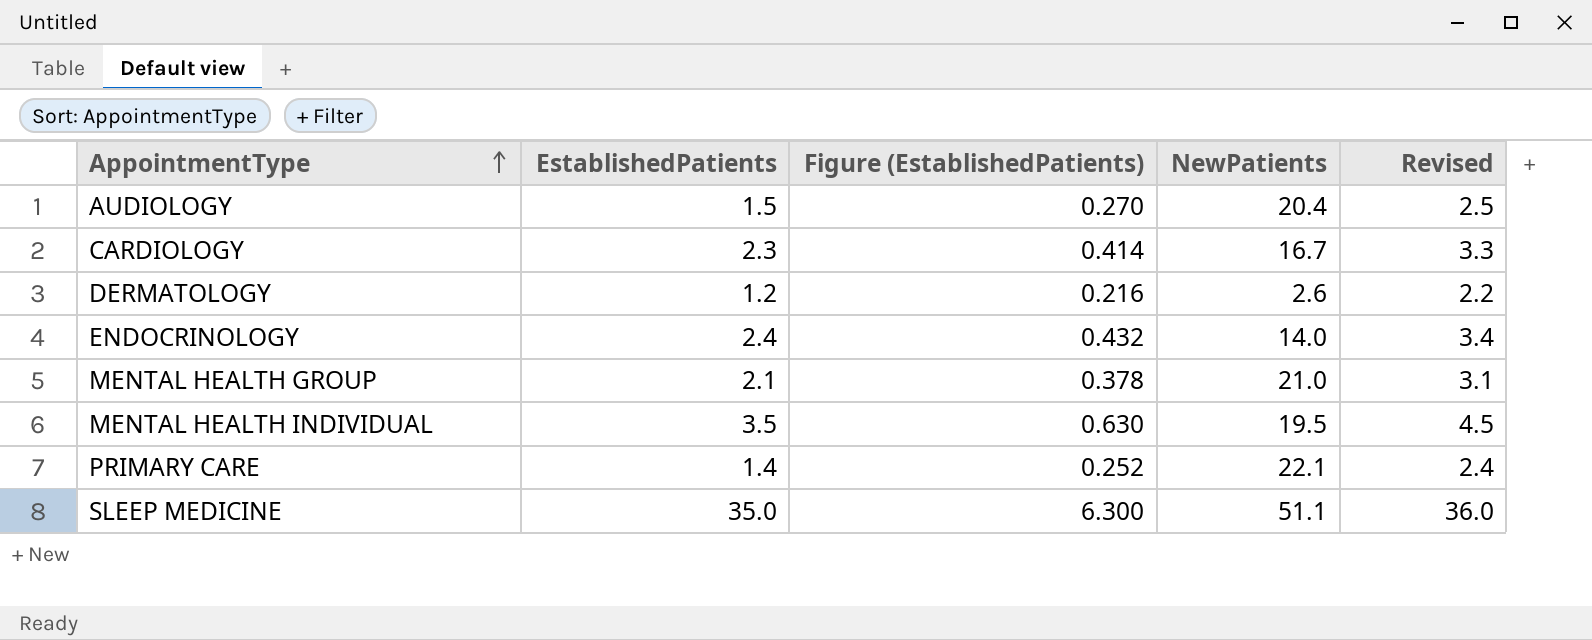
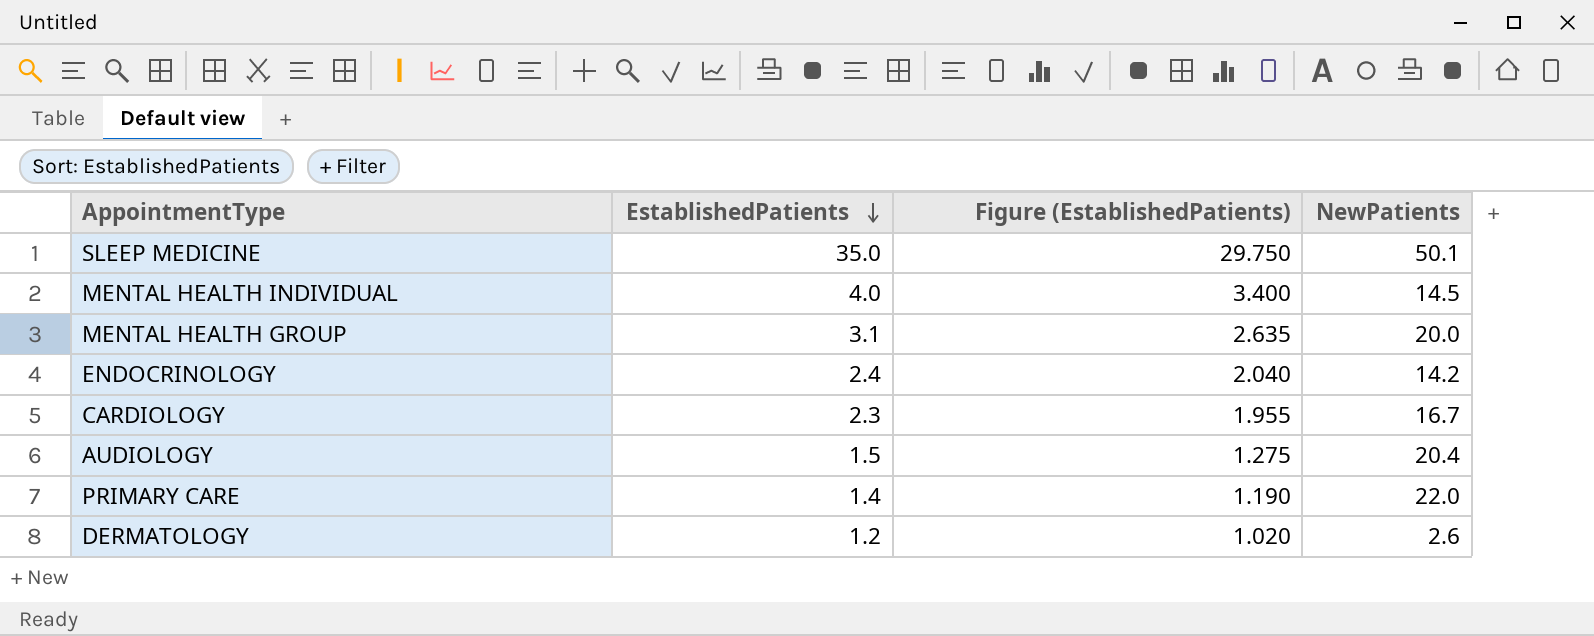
row order: AppointmentType ascending -> EstablishedPatients descending
column Revised | formula: [EstablishedPatients] + 1 -> none
column Figure (EstablishedPatients) | formula: [EstablishedPatients] * 0.18 -> [EstablishedPatients] * 0.85
SLEEP MEDICINE | NewPatients: 51.1 -> 50.1
MENTAL HEALTH INDIVIDUAL | EstablishedPatients: 3.5 -> 4.0
MENTAL HEALTH INDIVIDUAL | NewPatients: 19.5 -> 14.5
MENTAL HEALTH GROUP | EstablishedPatients: 2.1 -> 3.1
MENTAL HEALTH GROUP | NewPatients: 21.0 -> 20.0
ENDOCRINOLOGY | NewPatients: 14.0 -> 14.2
PRIMARY CARE | NewPatients: 22.1 -> 22.0

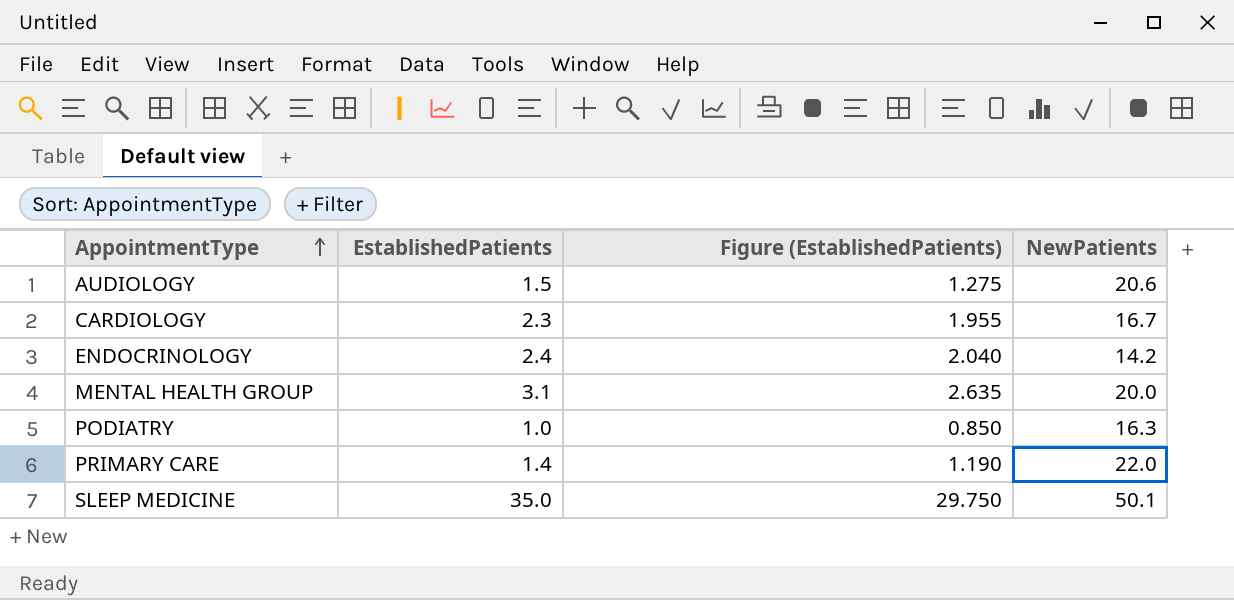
row order: EstablishedPatients descending -> AppointmentType ascending
row MENTAL HEALTH INDIVIDUAL: 4.0 | 3.400 | 14.5 -> none
row DERMATOLOGY: 1.2 | 1.020 | 2.6 -> none
AUDIOLOGY | NewPatients: 20.4 -> 20.6
row PODIATRY: none -> 1.0 | 0.850 | 16.3

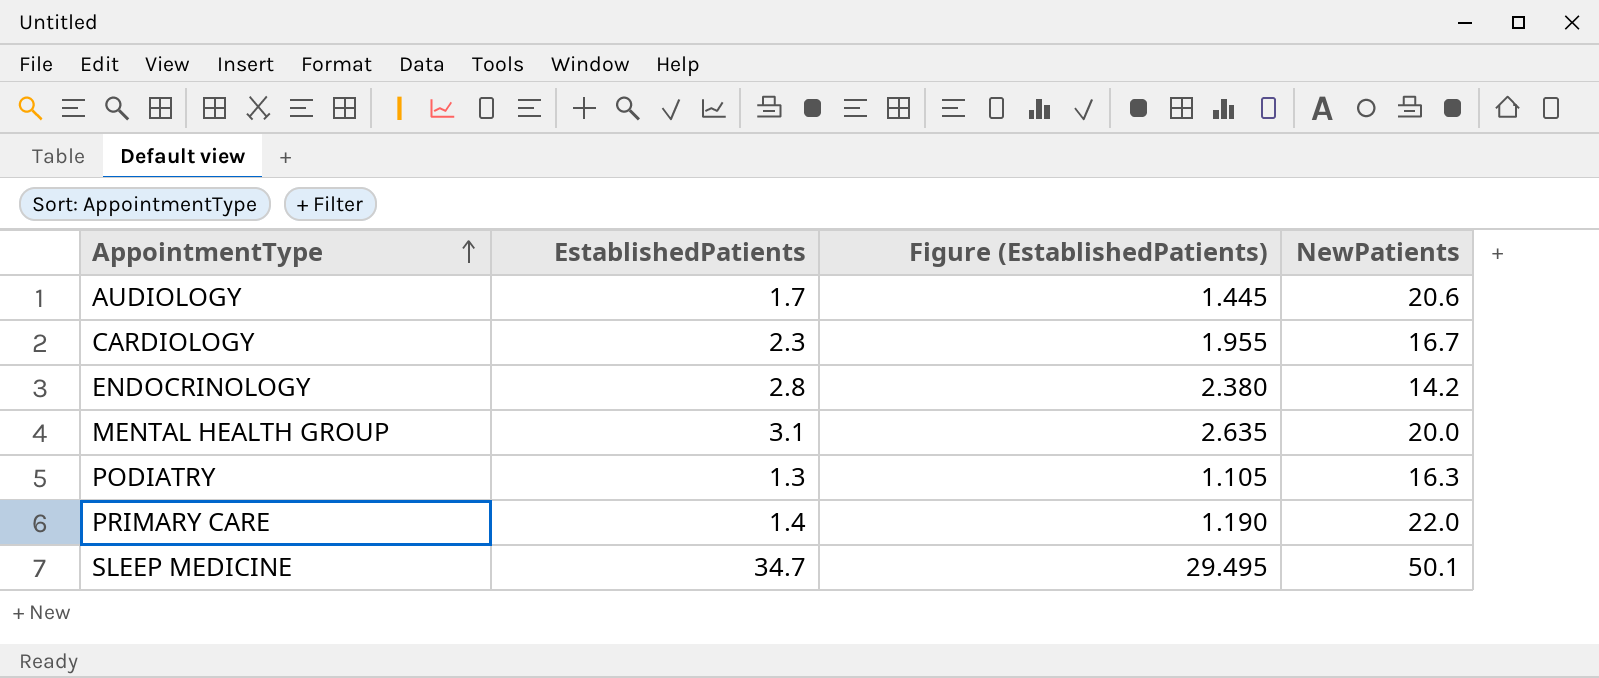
AUDIOLOGY | EstablishedPatients: 1.5 -> 1.7
AUDIOLOGY | Figure (EstablishedPatients): 1.275 -> 1.445
ENDOCRINOLOGY | EstablishedPatients: 2.4 -> 2.8
ENDOCRINOLOGY | Figure (EstablishedPatients): 2.040 -> 2.380
PODIATRY | EstablishedPatients: 1.0 -> 1.3
PODIATRY | Figure (EstablishedPatients): 0.850 -> 1.105
SLEEP MEDICINE | EstablishedPatients: 35.0 -> 34.7
SLEEP MEDICINE | Figure (EstablishedPatients): 29.750 -> 29.495

